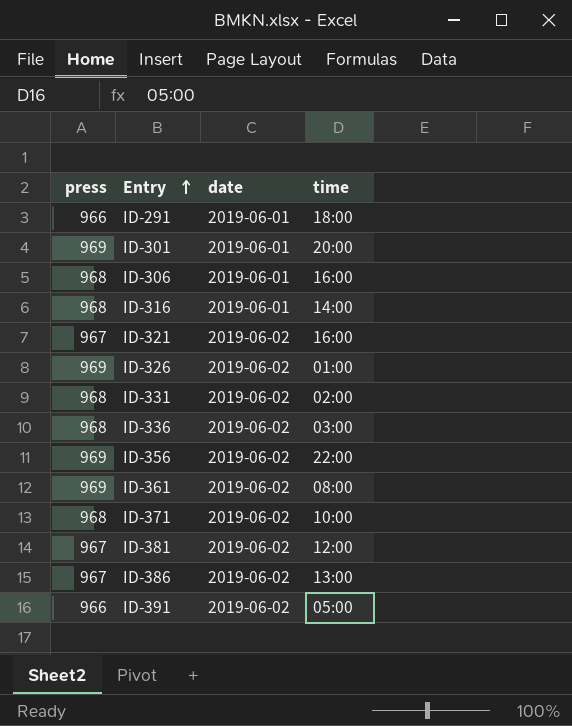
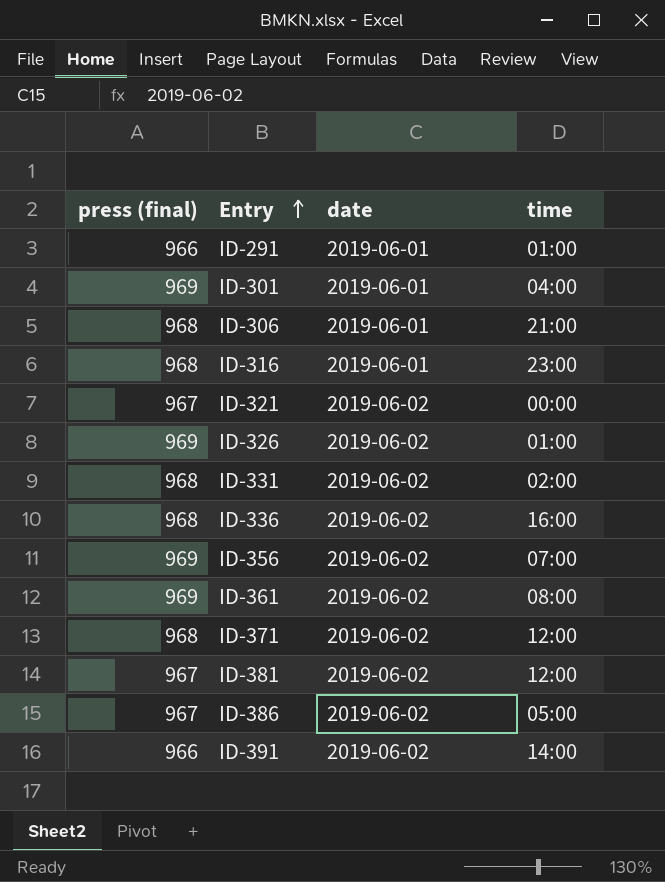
column name: press -> press (final)
ID-291 | time: 18:00 -> 01:00
ID-301 | time: 20:00 -> 04:00
ID-306 | time: 16:00 -> 21:00
ID-316 | time: 14:00 -> 23:00
ID-321 | time: 16:00 -> 00:00
ID-336 | time: 03:00 -> 16:00
ID-356 | time: 22:00 -> 07:00
ID-371 | time: 10:00 -> 12:00
ID-386 | time: 13:00 -> 05:00
ID-391 | time: 05:00 -> 14:00

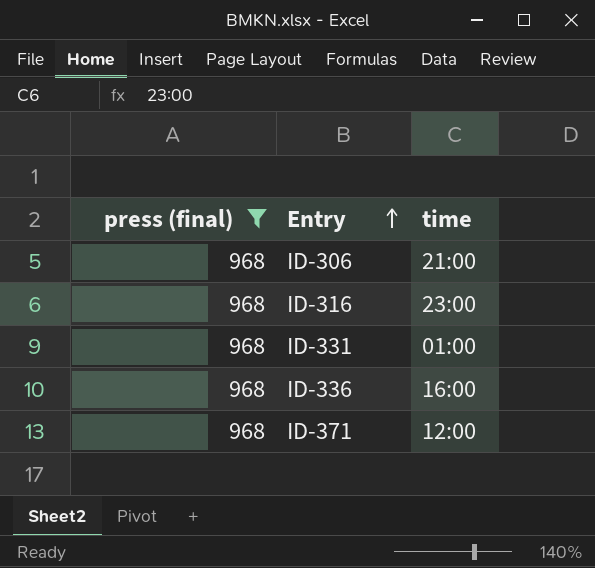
filter: none -> press (final) = 968
column date | position: 3 -> none
ID-331 | time: 02:00 -> 01:00

